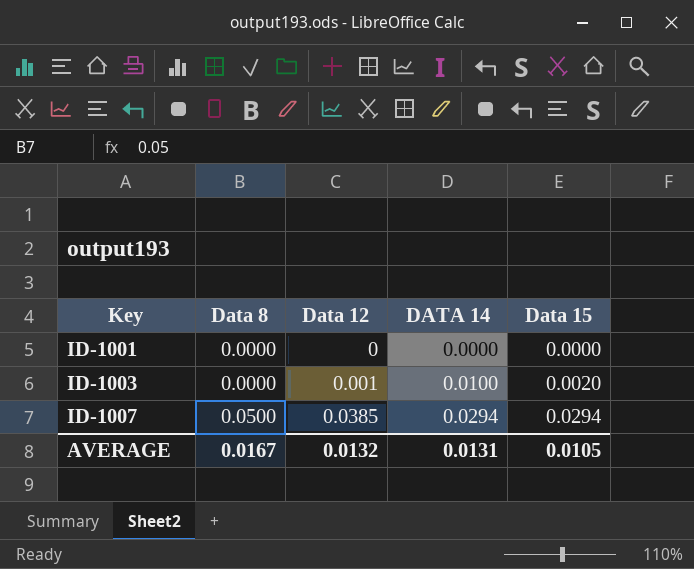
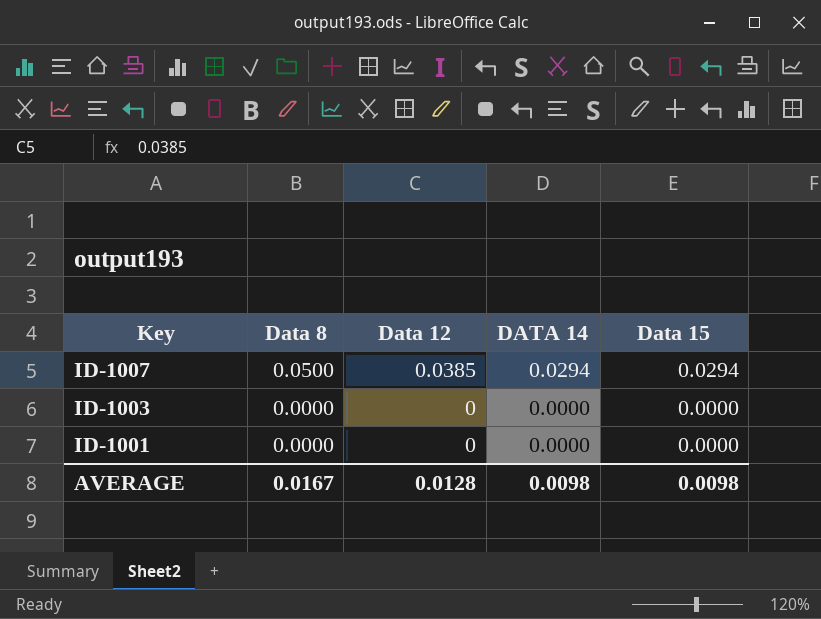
row order: Key ascending -> Key descending
ID-1003 | Data 12: 0.001 -> 0
ID-1003 | DATA 14: 0.0100 -> 0.0000
ID-1003 | Data 15: 0.0020 -> 0.0000
AVERAGE | Data 12: 0.0132 -> 0.0128
AVERAGE | DATA 14: 0.0131 -> 0.0098
AVERAGE | Data 15: 0.0105 -> 0.0098

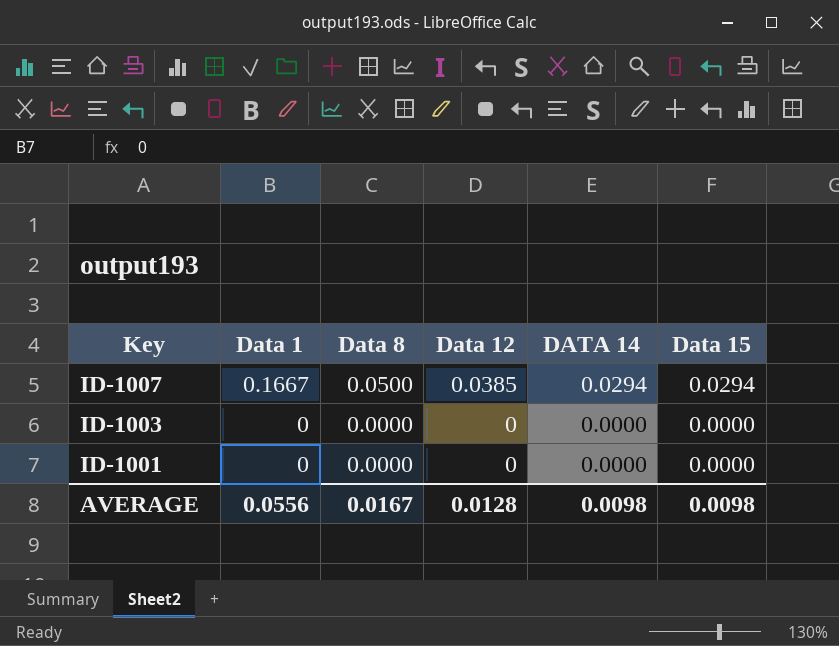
column Data 1 | position: none -> 2

